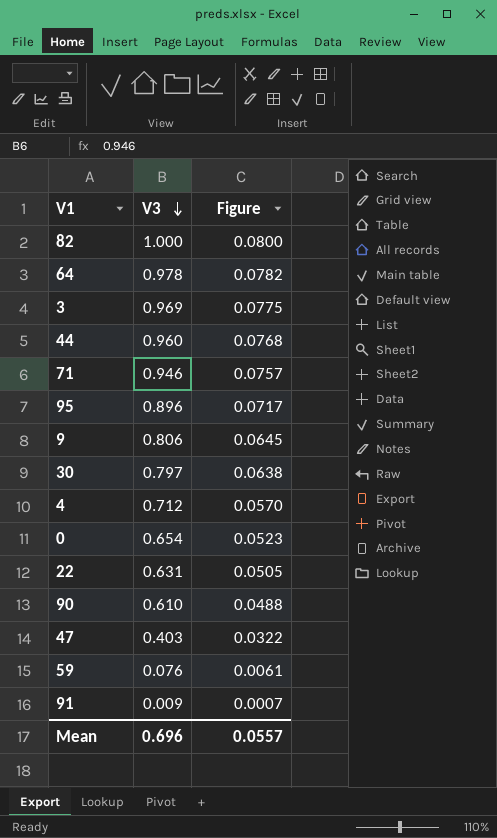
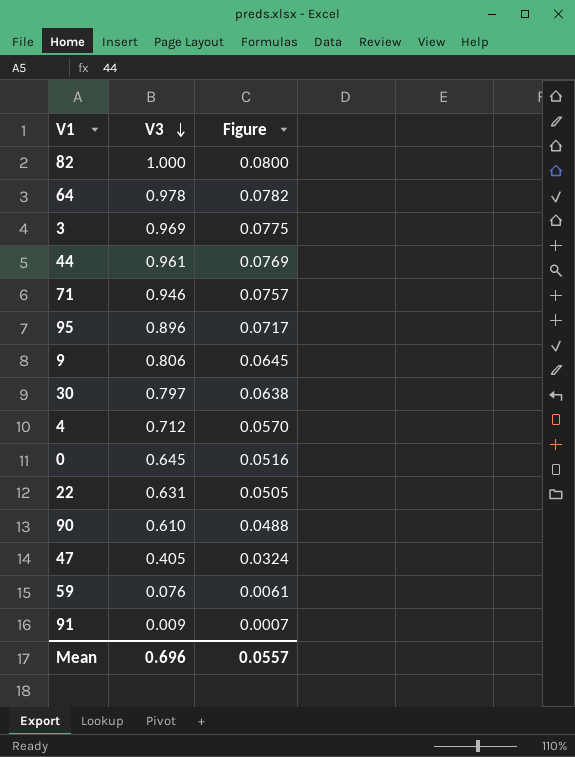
44 | V3: 0.960 -> 0.961
44 | Figure: 0.0768 -> 0.0769
0 | V3: 0.654 -> 0.645
0 | Figure: 0.0523 -> 0.0516
47 | V3: 0.403 -> 0.405
47 | Figure: 0.0322 -> 0.0324

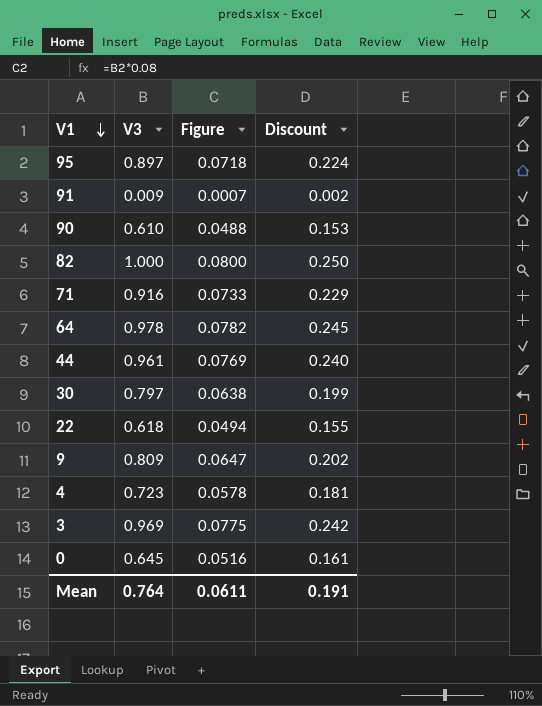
row order: V3 descending -> V1 descending
column Discount | formula: none -> [V3] * 0.25
row 47: 0.405 | 0.0324 -> none
row 59: 0.076 | 0.0061 -> none
95 | V3: 0.896 -> 0.897
95 | Figure: 0.0717 -> 0.0718
71 | V3: 0.946 -> 0.916
71 | Figure: 0.0757 -> 0.0733
22 | V3: 0.631 -> 0.618
22 | Figure: 0.0505 -> 0.0494
9 | V3: 0.806 -> 0.809
9 | Figure: 0.0645 -> 0.0647
4 | V3: 0.712 -> 0.723
4 | Figure: 0.0570 -> 0.0578
Mean | V3: 0.696 -> 0.764
Mean | Figure: 0.0557 -> 0.0611

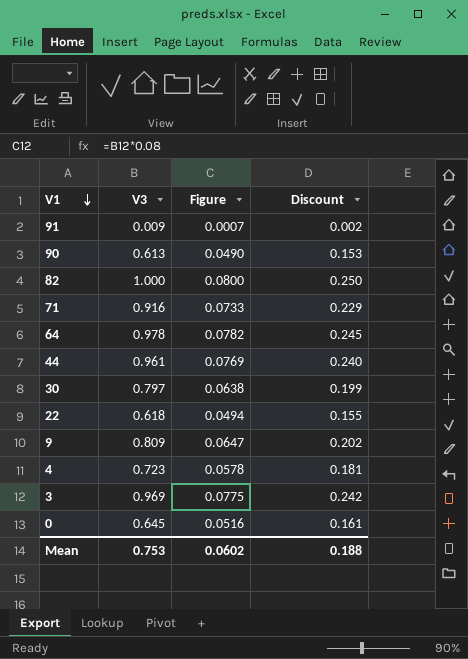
row 95: 0.897 | 0.0718 | 0.224 -> none
90 | V3: 0.610 -> 0.613
90 | Figure: 0.0488 -> 0.0490
Mean | V3: 0.764 -> 0.753
Mean | Figure: 0.0611 -> 0.0602
Mean | Discount: 0.191 -> 0.188

